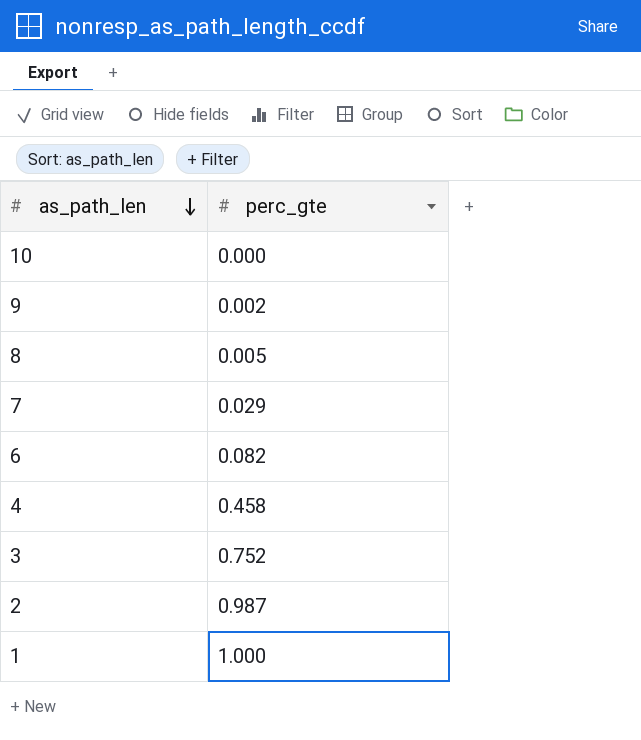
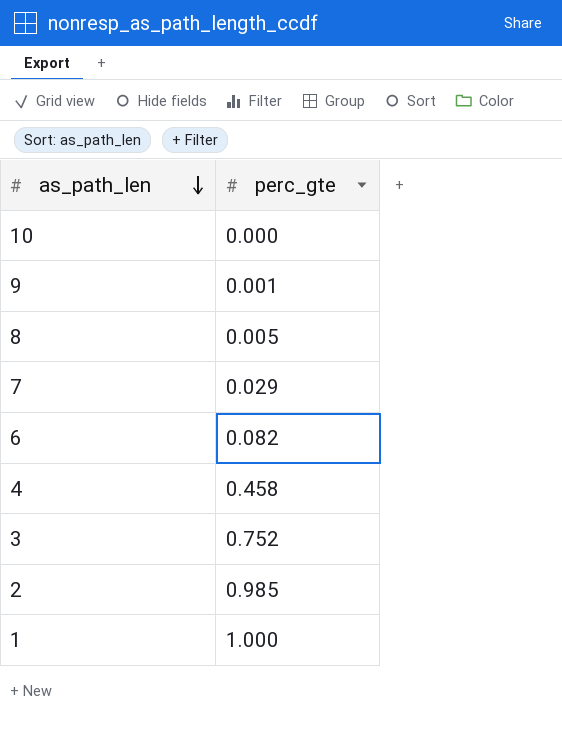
9 | perc_gte: 0.002 -> 0.001
2 | perc_gte: 0.987 -> 0.985

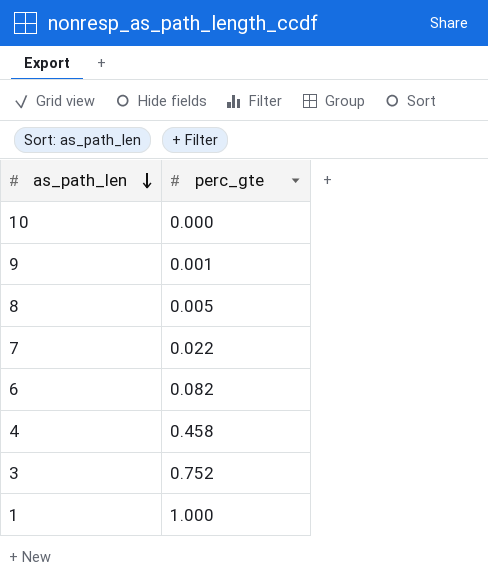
row 2: 0.985 -> none
7 | perc_gte: 0.029 -> 0.022

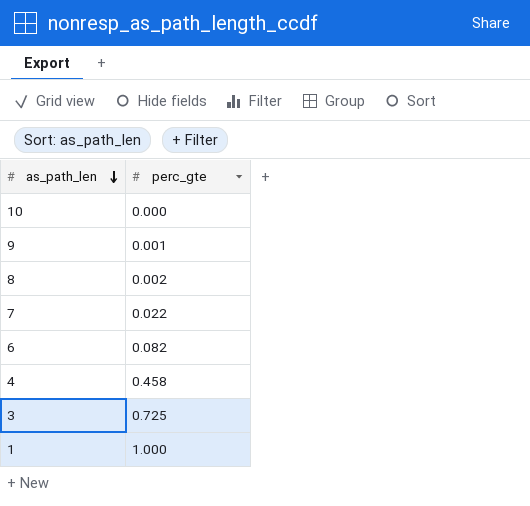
8 | perc_gte: 0.005 -> 0.002
3 | perc_gte: 0.752 -> 0.725

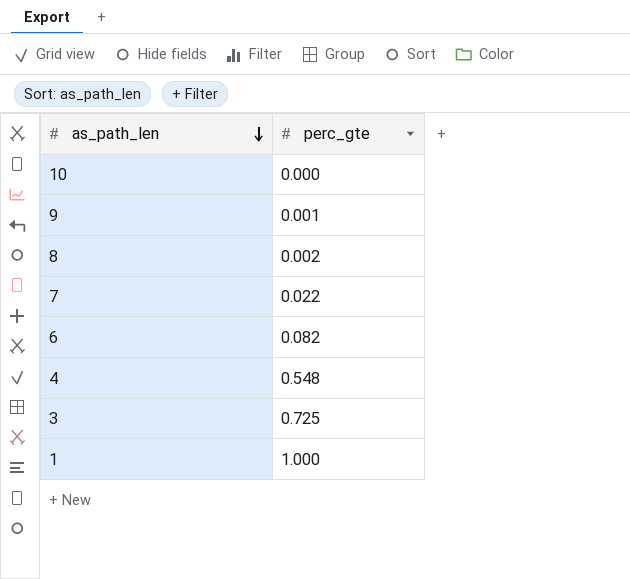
4 | perc_gte: 0.458 -> 0.548

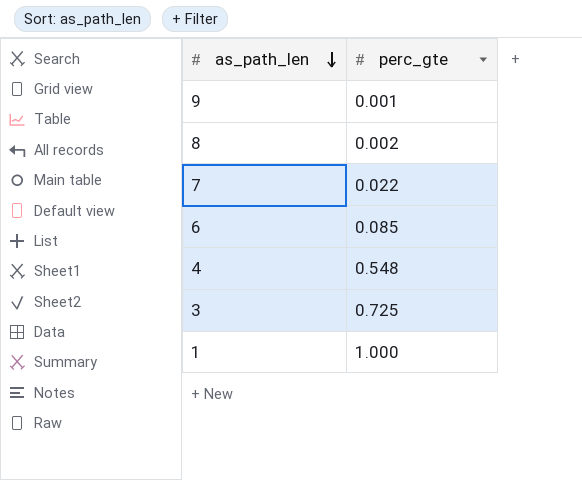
row 10: 0.000 -> none
6 | perc_gte: 0.082 -> 0.085

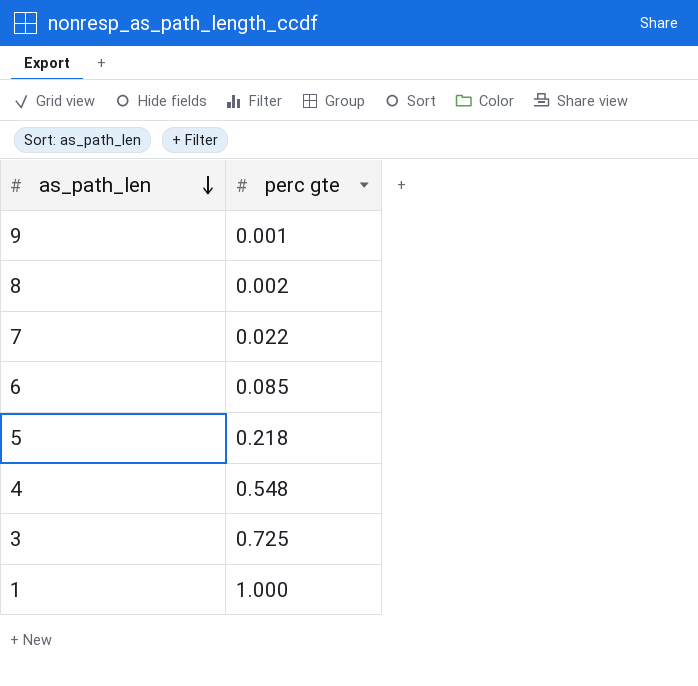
column name: perc_gte -> perc gte
row 5: none -> 0.218

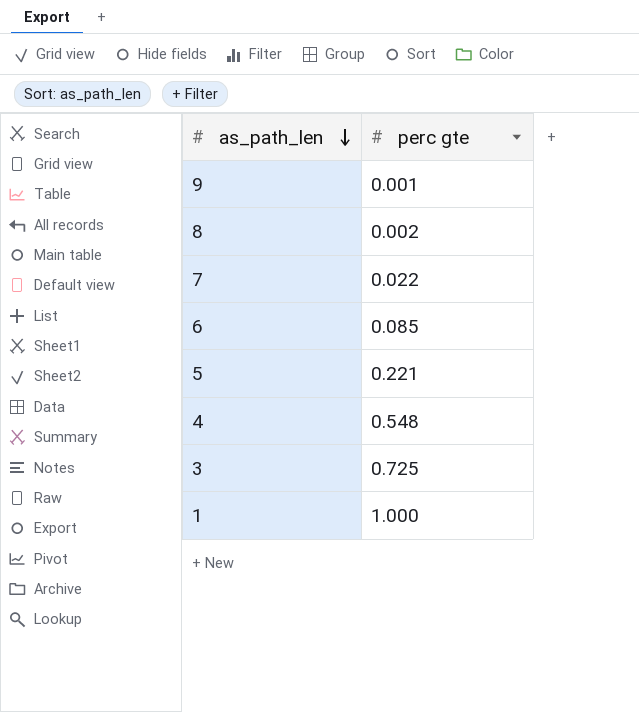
5 | perc gte: 0.218 -> 0.221

